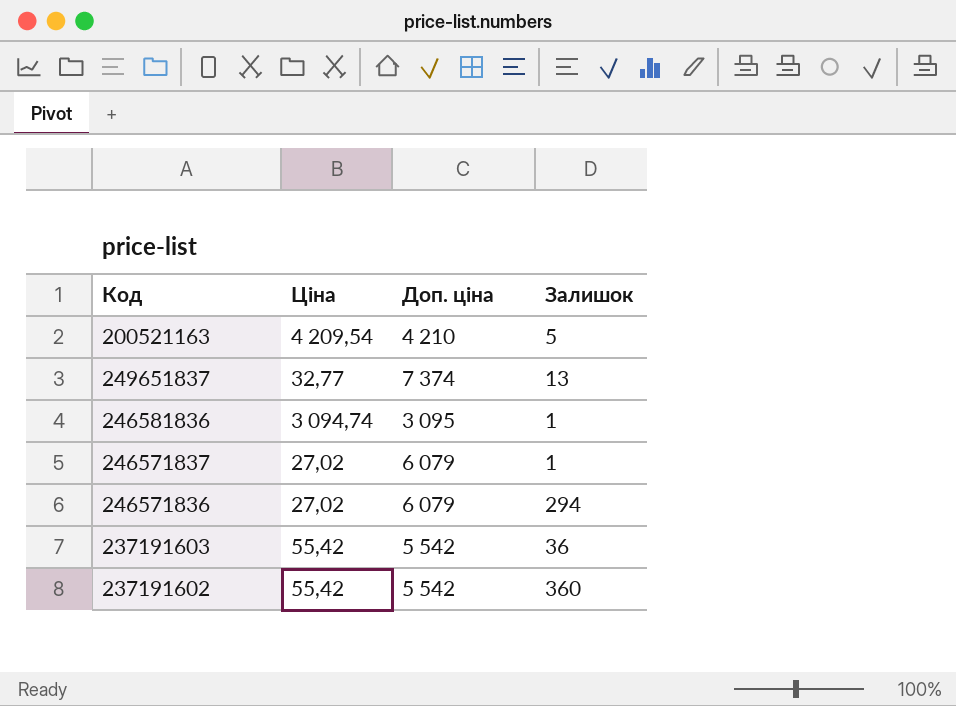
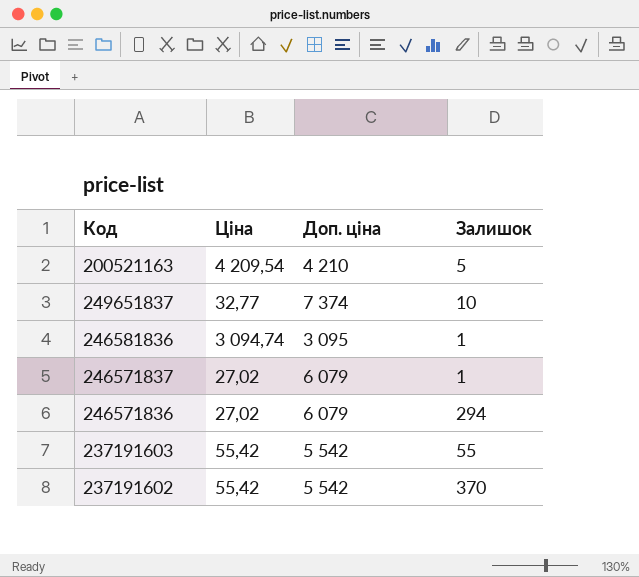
249651837 | Залишок: 13 -> 10
237191603 | Залишок: 36 -> 55
237191602 | Залишок: 360 -> 370

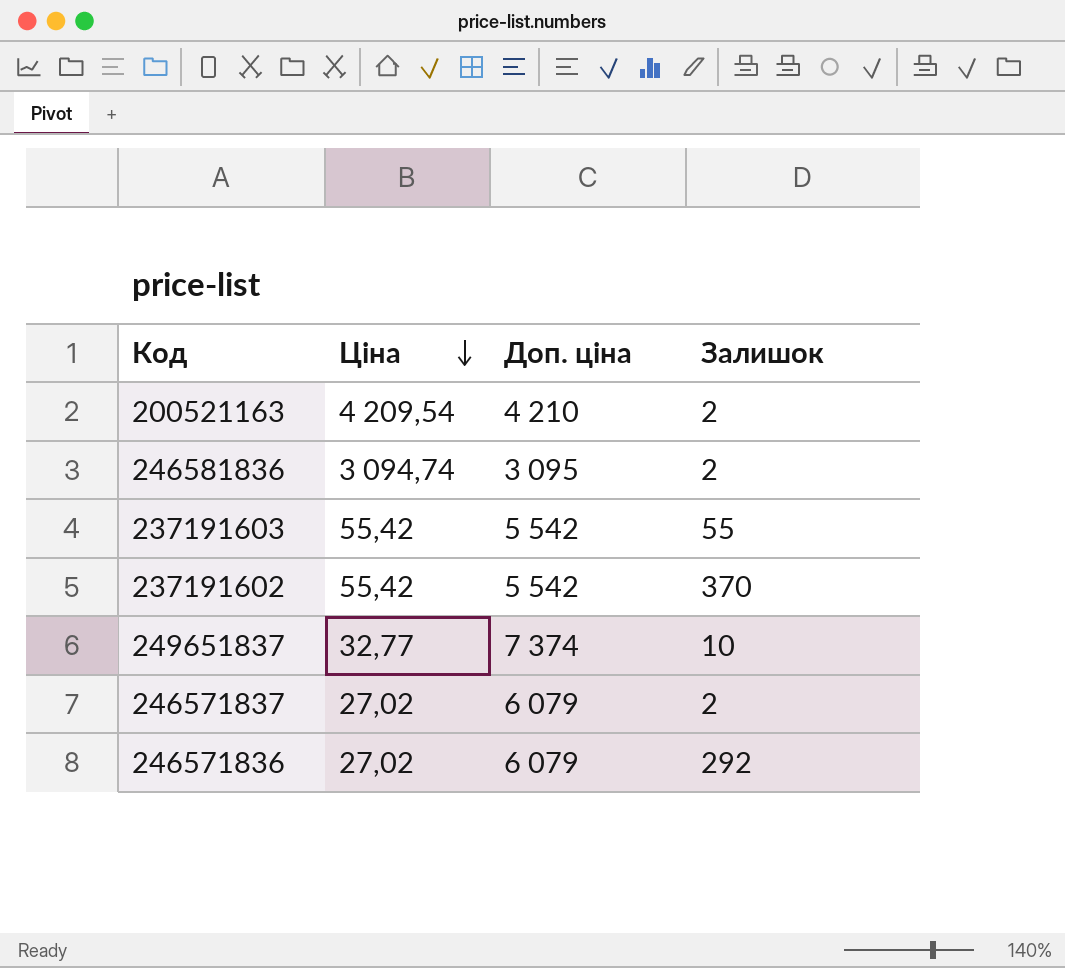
row order: none -> Ціна descending
200521163 | Залишок: 5 -> 2
246581836 | Залишок: 1 -> 2
246571837 | Залишок: 1 -> 2
246571836 | Залишок: 294 -> 292

